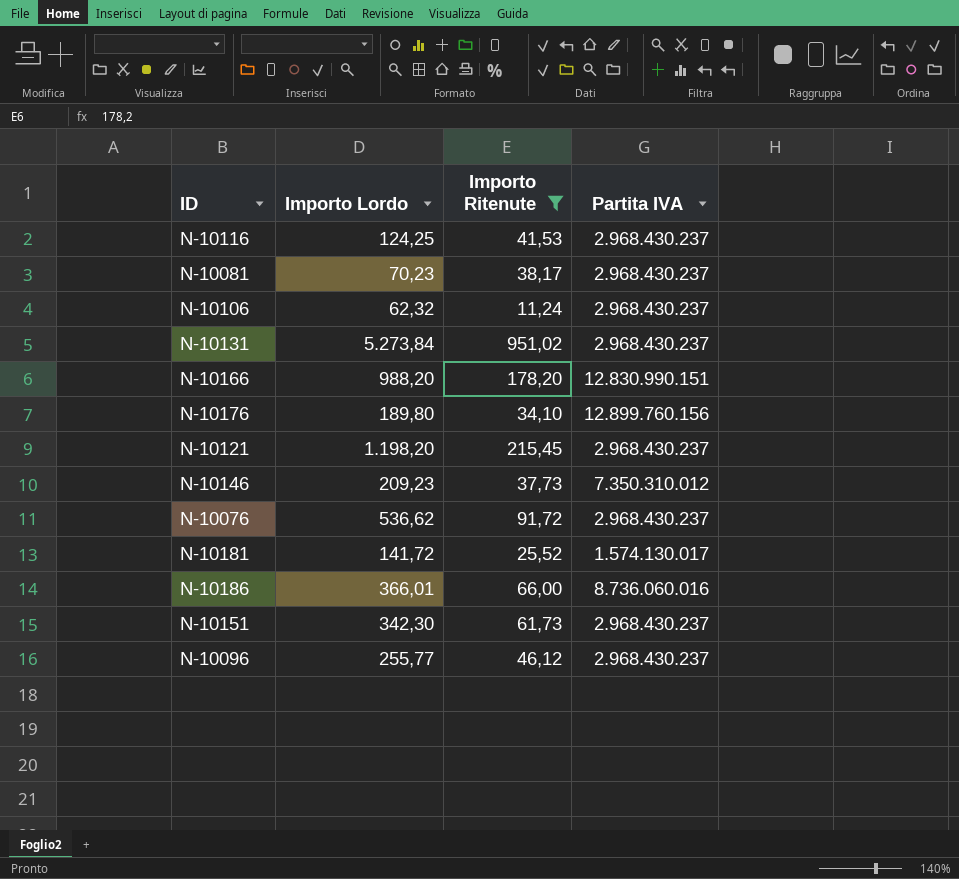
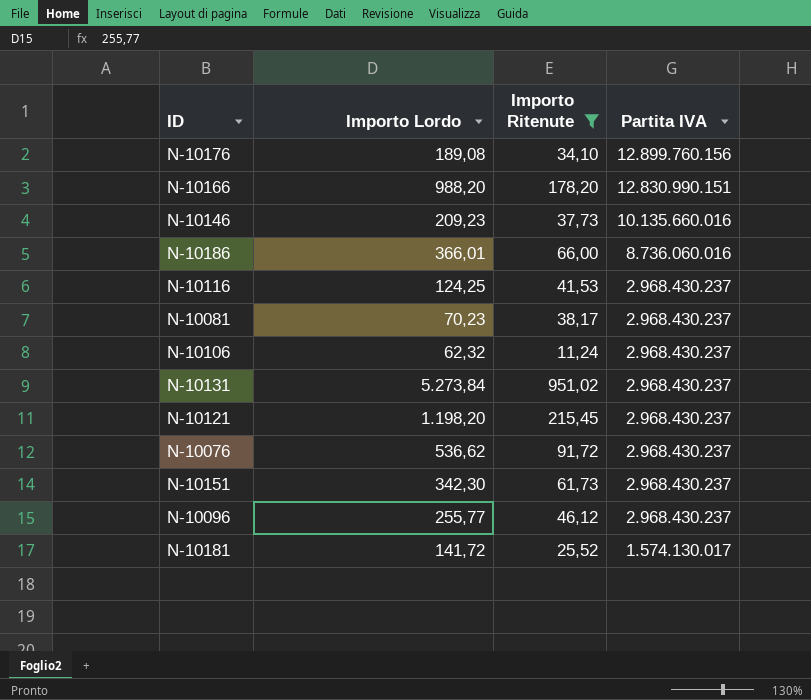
row order: none -> Partita IVA descending
N-10176 | Importo Lordo: 189,80 -> 189,08
N-10146 | Partita IVA: 7.350.310.012 -> 10.135.660.016

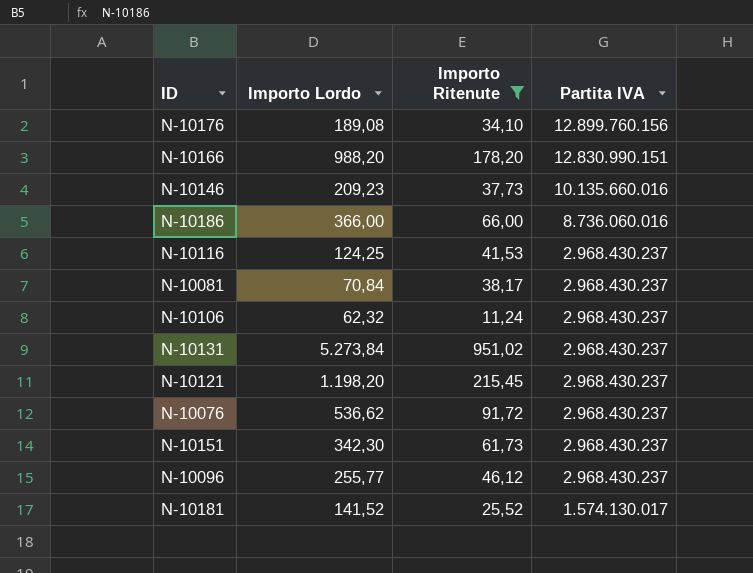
N-10186 | Importo Lordo: 366,01 -> 366,00
N-10081 | Importo Lordo: 70,23 -> 70,84
N-10181 | Importo Lordo: 141,72 -> 141,52

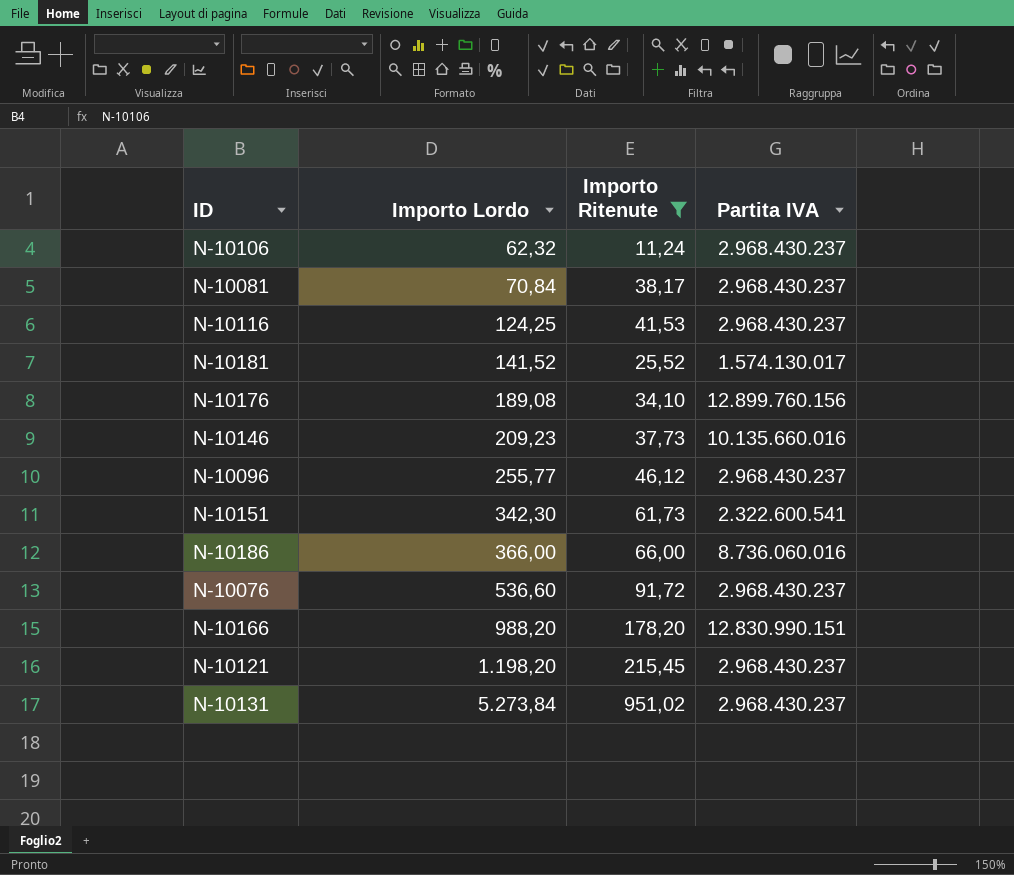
row order: Partita IVA descending -> Importo Lordo ascending
N-10151 | Partita IVA: 2.968.430.237 -> 2.322.600.541
N-10076 | Importo Lordo: 536,62 -> 536,60

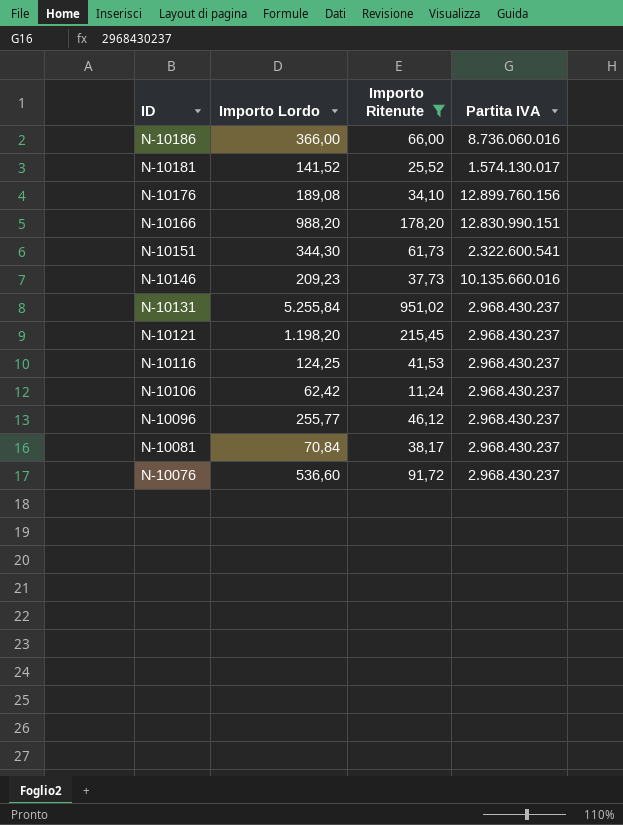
row order: Importo Lordo ascending -> ID descending
N-10151 | Importo Lordo: 342,30 -> 344,30
N-10131 | Importo Lordo: 5.273,84 -> 5.255,84
N-10106 | Importo Lordo: 62,32 -> 62,42

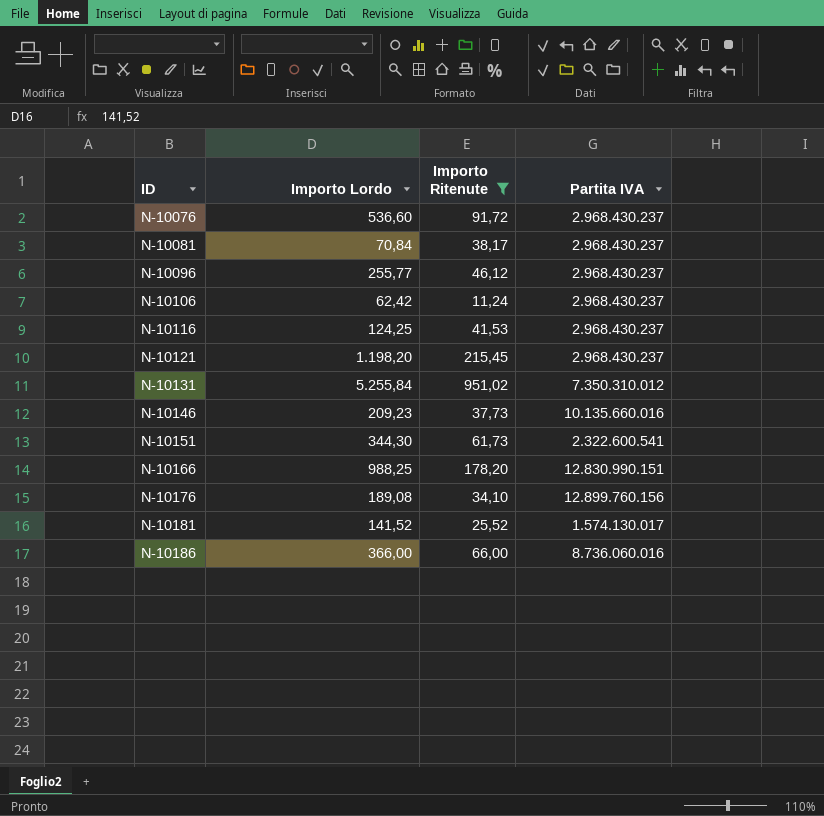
row order: ID descending -> ID ascending
N-10131 | Partita IVA: 2.968.430.237 -> 7.350.310.012
N-10166 | Importo Lordo: 988,20 -> 988,25

